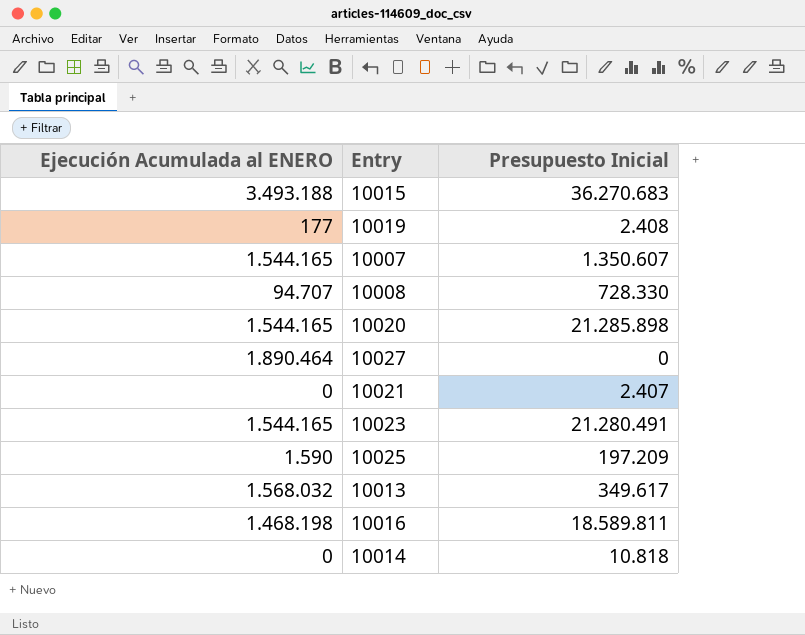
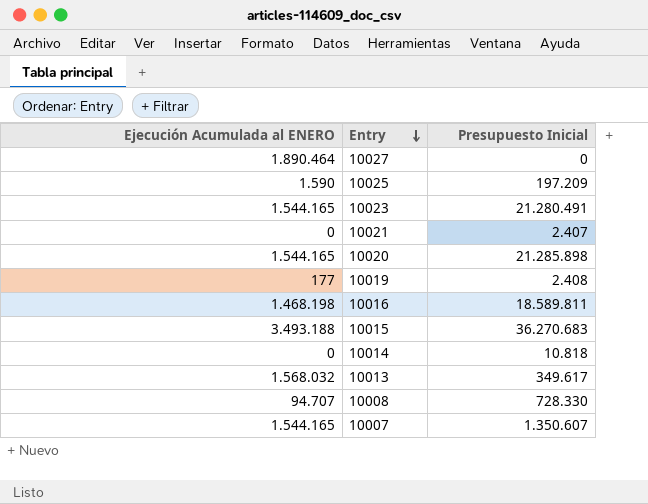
row order: none -> Entry descending

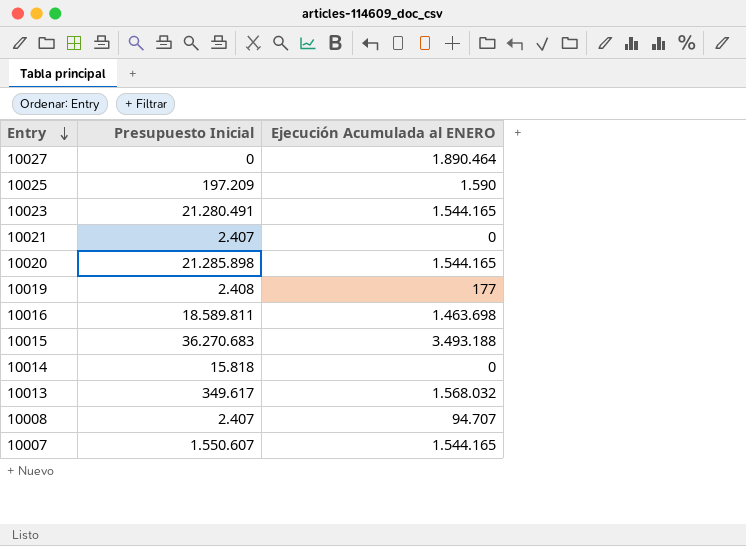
column Ejecución Acumulada al ENERO | position: 1 -> 3
10016 | Ejecución Acumulada al ENERO: 1.468.198 -> 1.463.698
10014 | Presupuesto Inicial: 10.818 -> 15.818
10008 | Presupuesto Inicial: 728.330 -> 2.407
10007 | Presupuesto Inicial: 1.350.607 -> 1.550.607

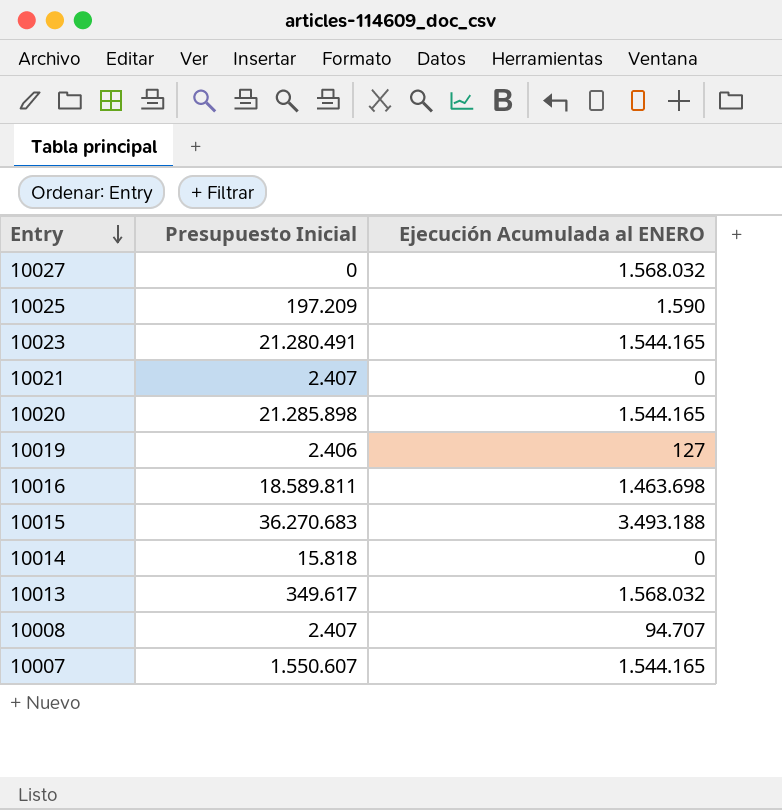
10027 | Ejecución Acumulada al ENERO: 1.890.464 -> 1.568.032
10019 | Presupuesto Inicial: 2.408 -> 2.406
10019 | Ejecución Acumulada al ENERO: 177 -> 127

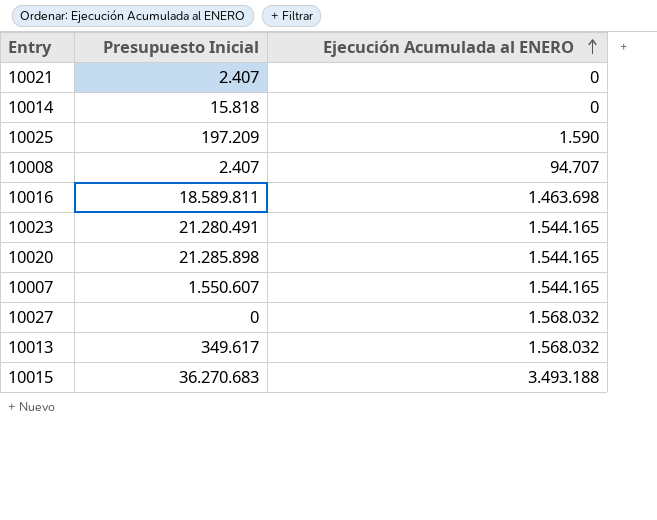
row order: Entry descending -> Ejecución Acumulada al ENERO ascending
row 10019: 2.406 | 127 -> none

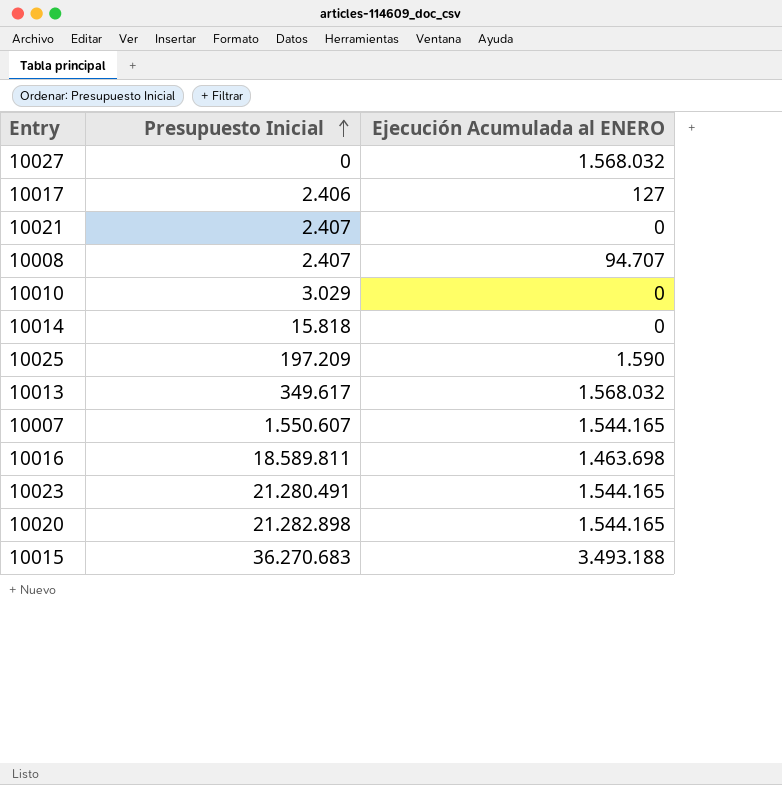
row order: Ejecución Acumulada al ENERO ascending -> Presupuesto Inicial ascending
row 10017: none -> 2.406 | 127
row 10010: none -> 3.029 | 0
10020 | Presupuesto Inicial: 21.285.898 -> 21.282.898

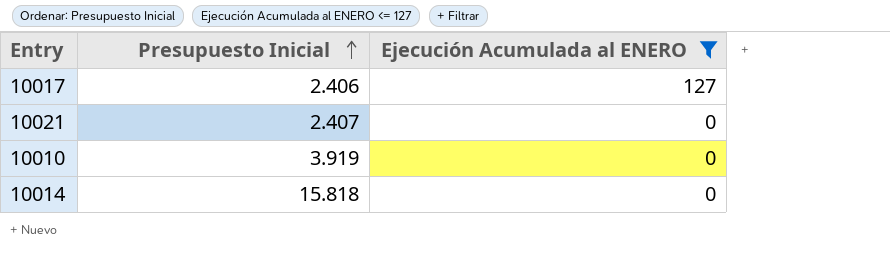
filter: none -> Ejecución Acumulada al ENERO <= 127
10010 | Presupuesto Inicial: 3.029 -> 3.919

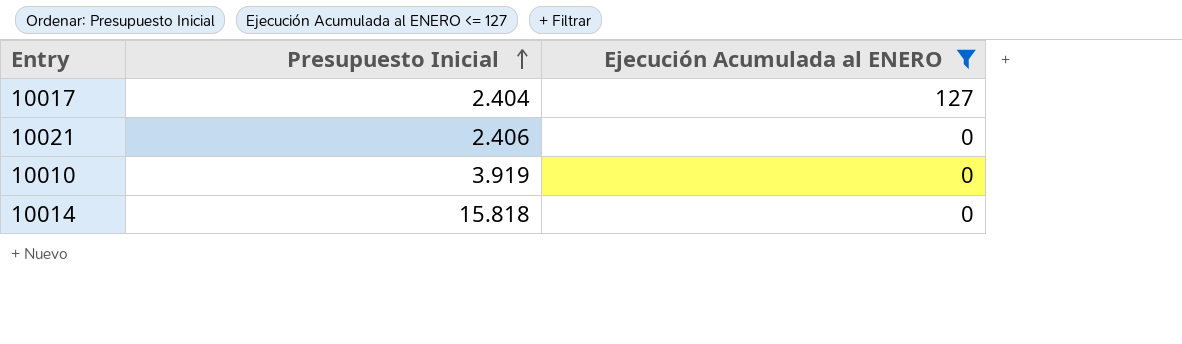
10017 | Presupuesto Inicial: 2.406 -> 2.404
10021 | Presupuesto Inicial: 2.407 -> 2.406

